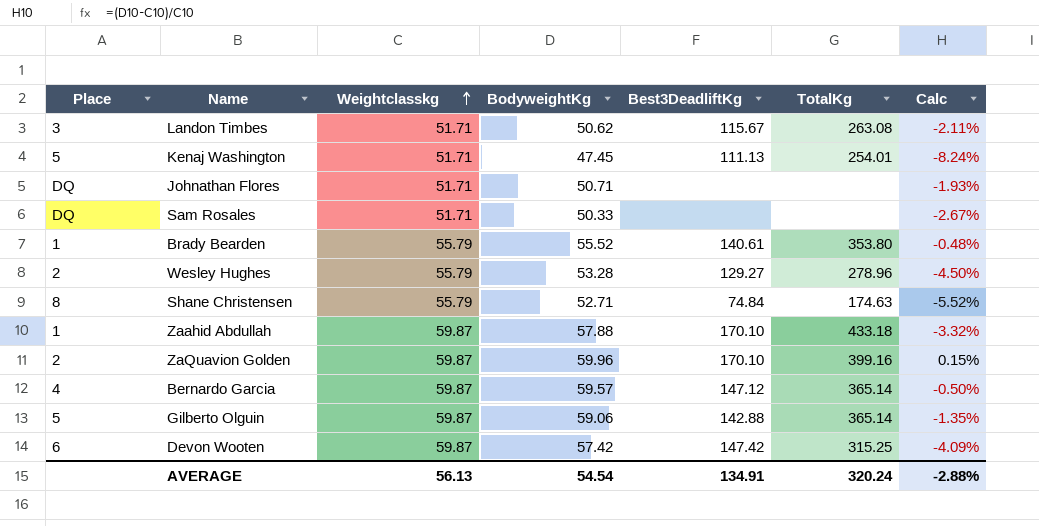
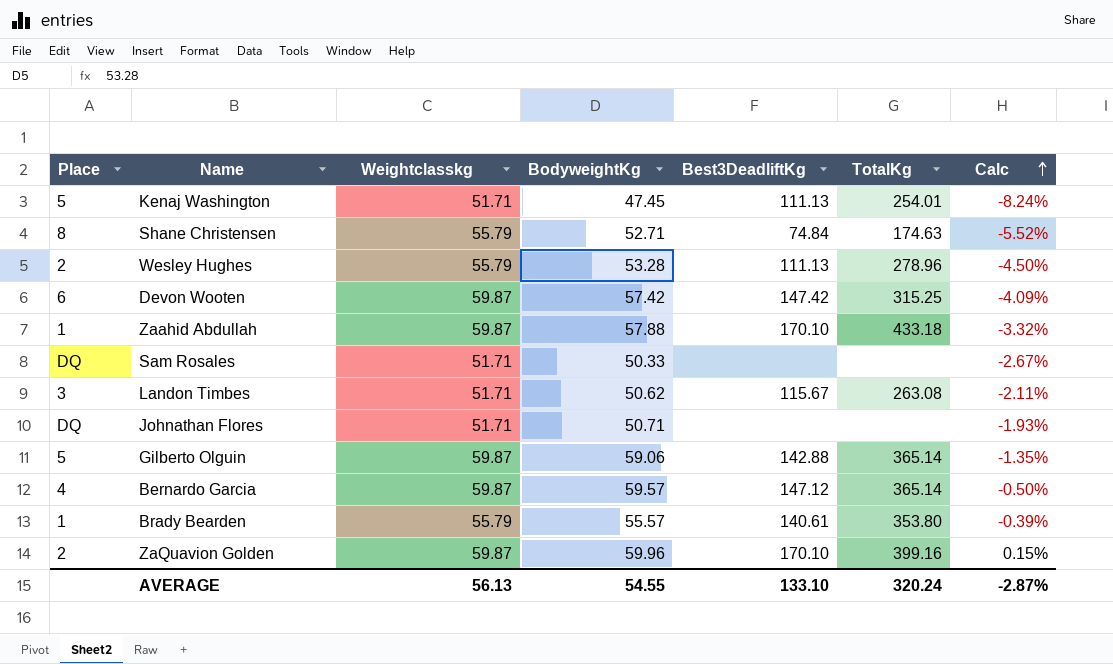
row order: Weightclasskg ascending -> Calc ascending
Wesley Hughes | Best3DeadliftKg: 129.27 -> 111.13
Brady Bearden | BodyweightKg: 55.52 -> 55.57
Brady Bearden | Calc: -0.48% -> -0.39%
AVERAGE | BodyweightKg: 54.54 -> 54.55
AVERAGE | Best3DeadliftKg: 134.91 -> 133.10
AVERAGE | Calc: -2.88% -> -2.87%

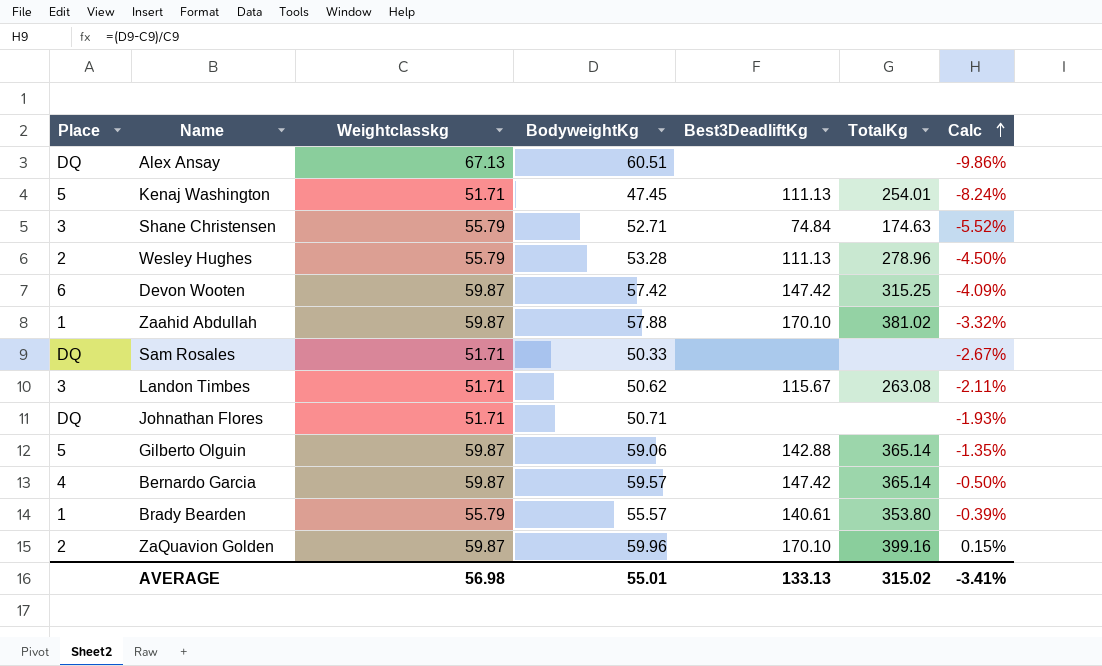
row Alex Ansay: none -> DQ | 67.13 | 60.51 | none | none | -9.86%
Shane Christensen | Place: 8 -> 3
Zaahid Abdullah | TotalKg: 433.18 -> 381.02
Bernardo Garcia | Best3DeadliftKg: 147.12 -> 147.42
AVERAGE | Weightclasskg: 56.13 -> 56.98
AVERAGE | BodyweightKg: 54.55 -> 55.01
AVERAGE | Best3DeadliftKg: 133.10 -> 133.13
AVERAGE | TotalKg: 320.24 -> 315.02
AVERAGE | Calc: -2.87% -> -3.41%

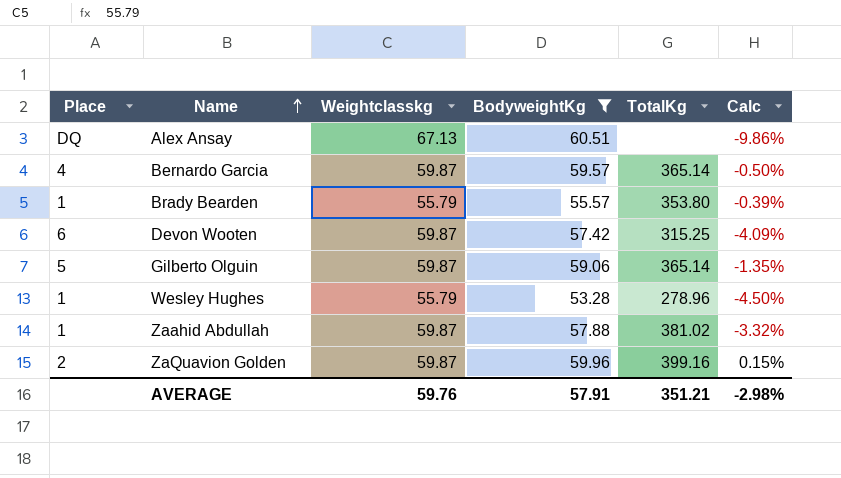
filter: none -> BodyweightKg >= 53.28
row order: Calc ascending -> Name ascending
column Best3DeadliftKg | position: 5 -> none
Wesley Hughes | Place: 2 -> 1
AVERAGE | Weightclasskg: 56.98 -> 59.76
AVERAGE | BodyweightKg: 55.01 -> 57.91
AVERAGE | TotalKg: 315.02 -> 351.21
AVERAGE | Calc: -3.41% -> -2.98%

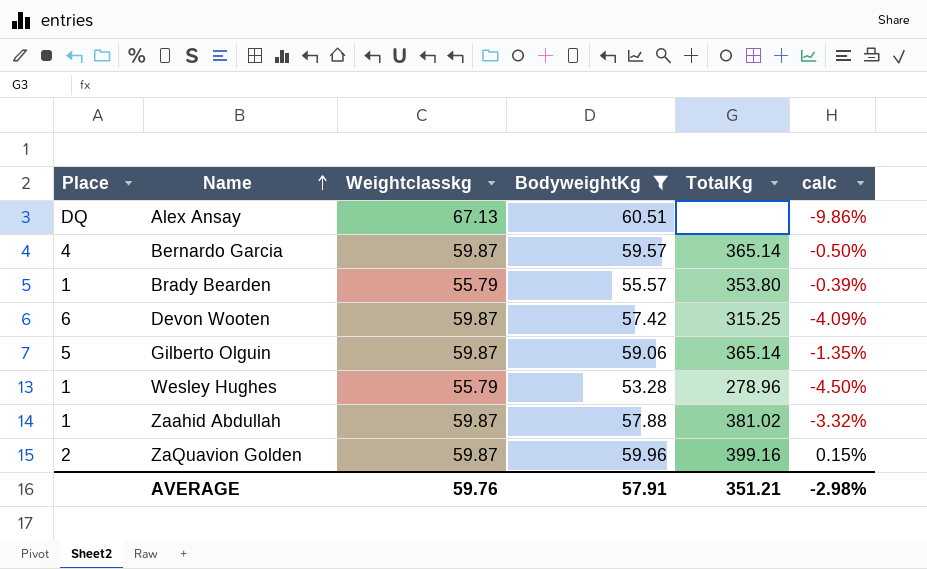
column name: Calc -> calc

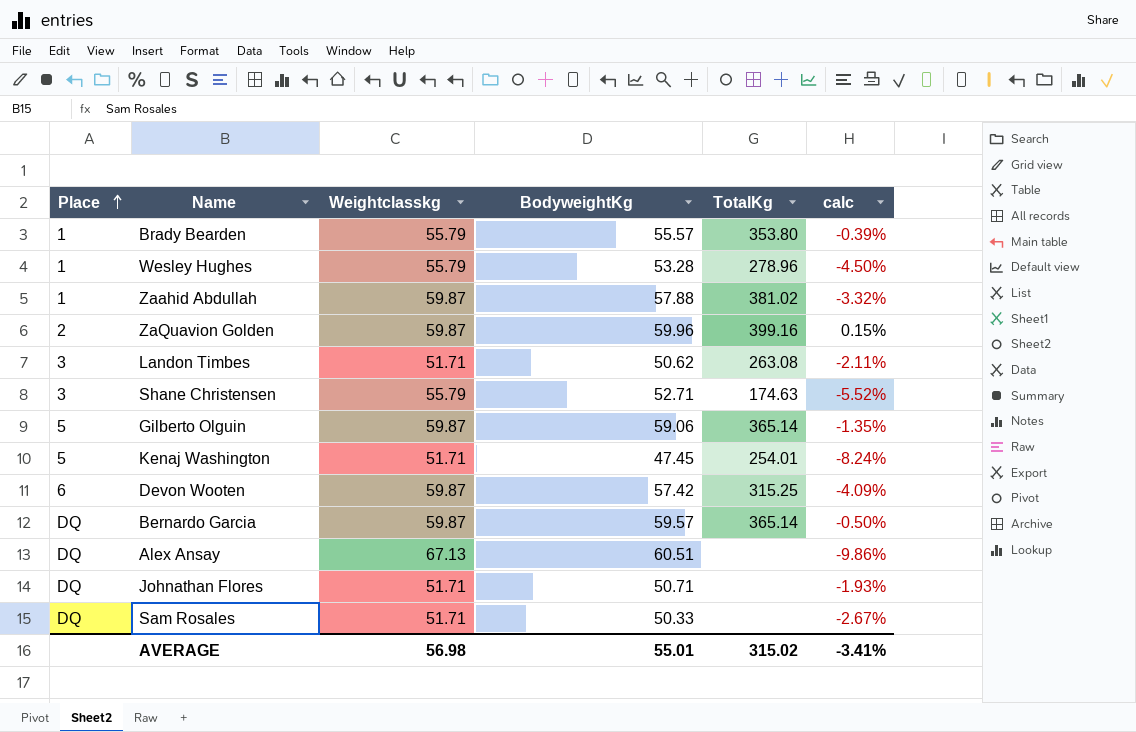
filter: BodyweightKg >= 53.28 -> none
row order: Name ascending -> Place ascending
Bernardo Garcia | Place: 4 -> DQ
AVERAGE | Weightclasskg: 59.76 -> 56.98
AVERAGE | BodyweightKg: 57.91 -> 55.01
AVERAGE | TotalKg: 351.21 -> 315.02
AVERAGE | calc: -2.98% -> -3.41%

